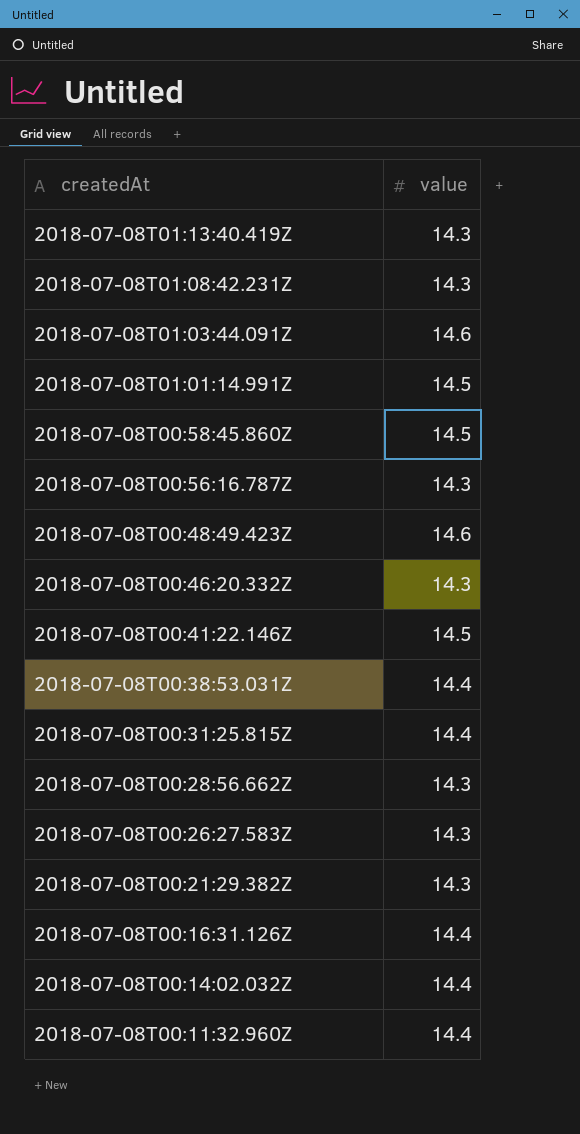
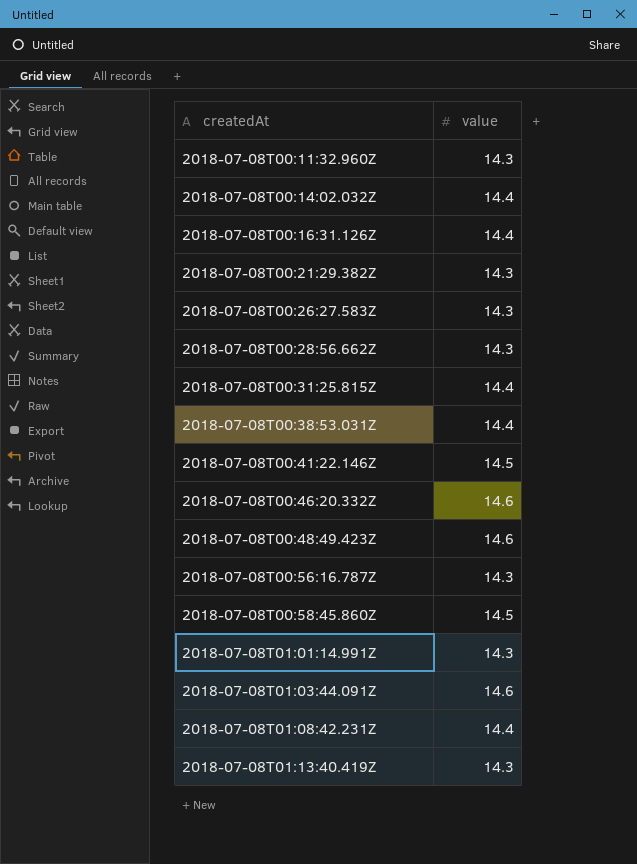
row order: createdAt descending -> createdAt ascending
2018-07-08T00:11:32.960Z | value: 14.4 -> 14.3
2018-07-08T00:46:20.332Z | value: 14.3 -> 14.6
2018-07-08T01:01:14.991Z | value: 14.5 -> 14.3
2018-07-08T01:08:42.231Z | value: 14.3 -> 14.4

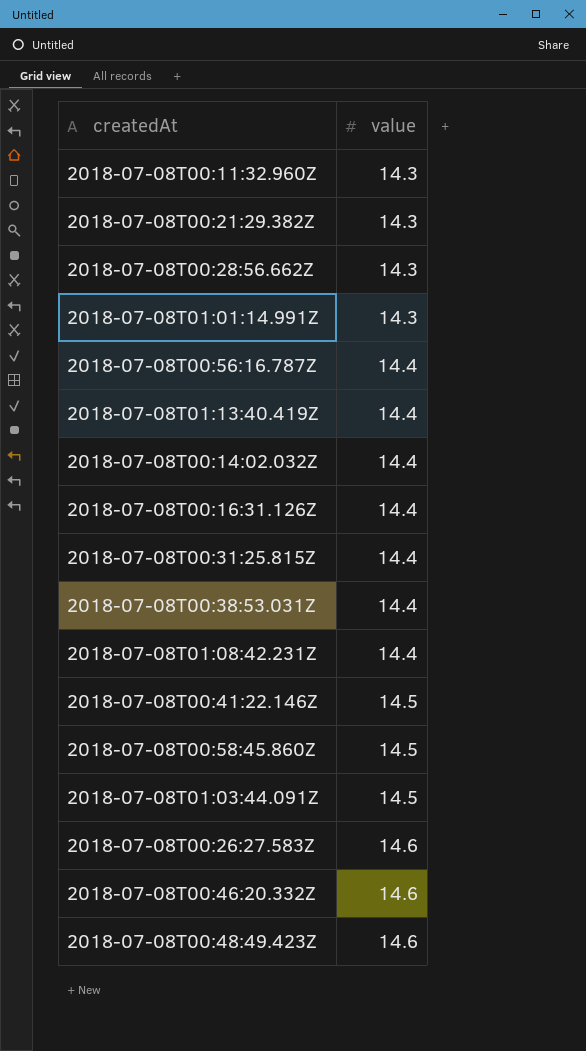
row order: createdAt ascending -> value ascending
2018-07-08T00:56:16.787Z | value: 14.3 -> 14.4
2018-07-08T01:13:40.419Z | value: 14.3 -> 14.4
2018-07-08T01:03:44.091Z | value: 14.6 -> 14.5
2018-07-08T00:26:27.583Z | value: 14.3 -> 14.6

